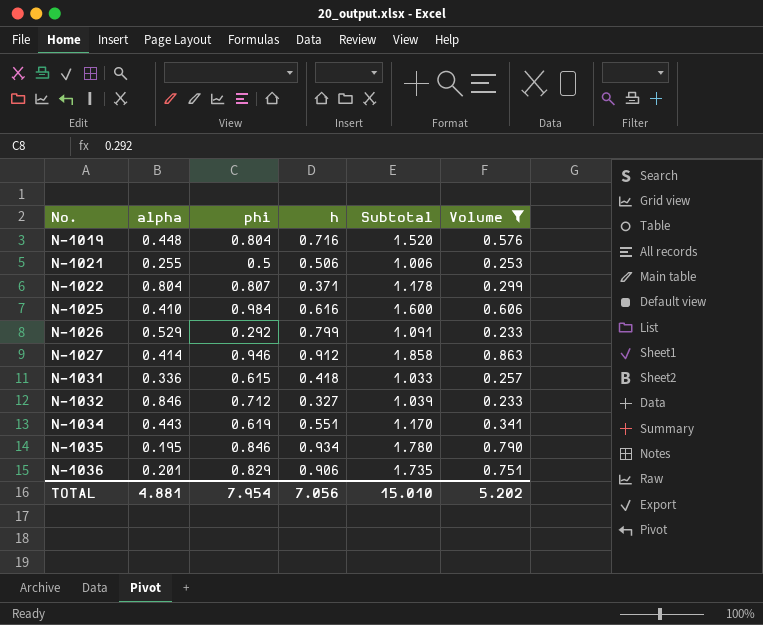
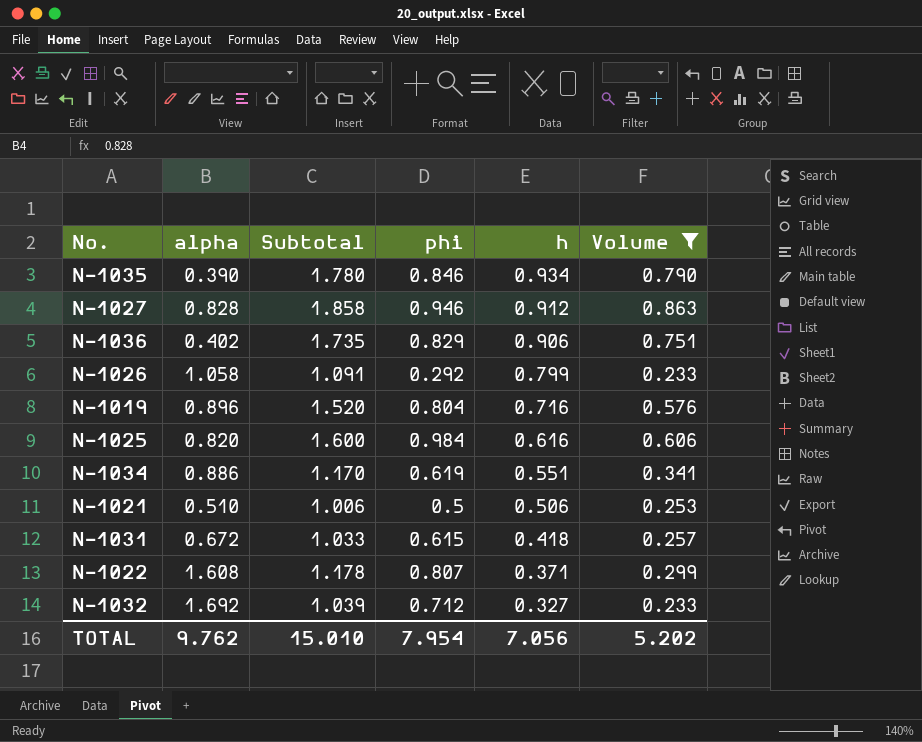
row order: No. ascending -> h descending
column Subtotal | position: 5 -> 3
N-1035 | alpha: 0.195 -> 0.390
N-1027 | alpha: 0.414 -> 0.828
N-1036 | alpha: 0.201 -> 0.402
N-1026 | alpha: 0.529 -> 1.058
N-1019 | alpha: 0.448 -> 0.896
N-1025 | alpha: 0.410 -> 0.820
N-1034 | alpha: 0.443 -> 0.886
N-1021 | alpha: 0.255 -> 0.510
N-1031 | alpha: 0.336 -> 0.672
N-1022 | alpha: 0.804 -> 1.608
N-1032 | alpha: 0.846 -> 1.692
TOTAL | alpha: 4.881 -> 9.762

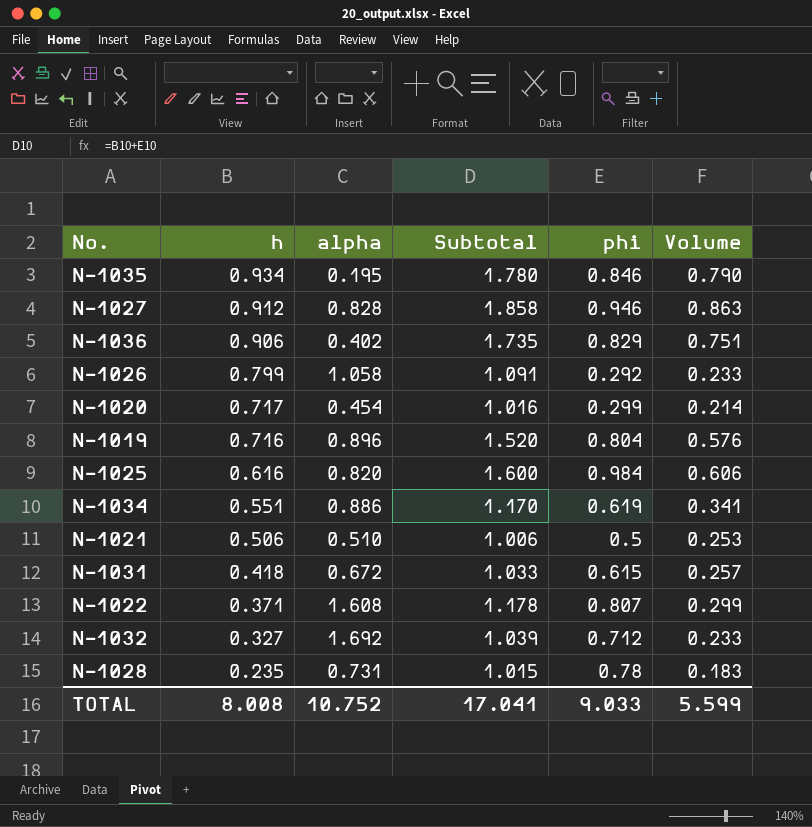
filter: Volume >= 0.233 -> none
column h | position: 5 -> 2
N-1035 | alpha: 0.390 -> 0.195
TOTAL | h: 7.056 -> 8.008
TOTAL | alpha: 9.762 -> 10.752
TOTAL | Subtotal: 15.010 -> 17.041
TOTAL | phi: 7.954 -> 9.033
TOTAL | Volume: 5.202 -> 5.599

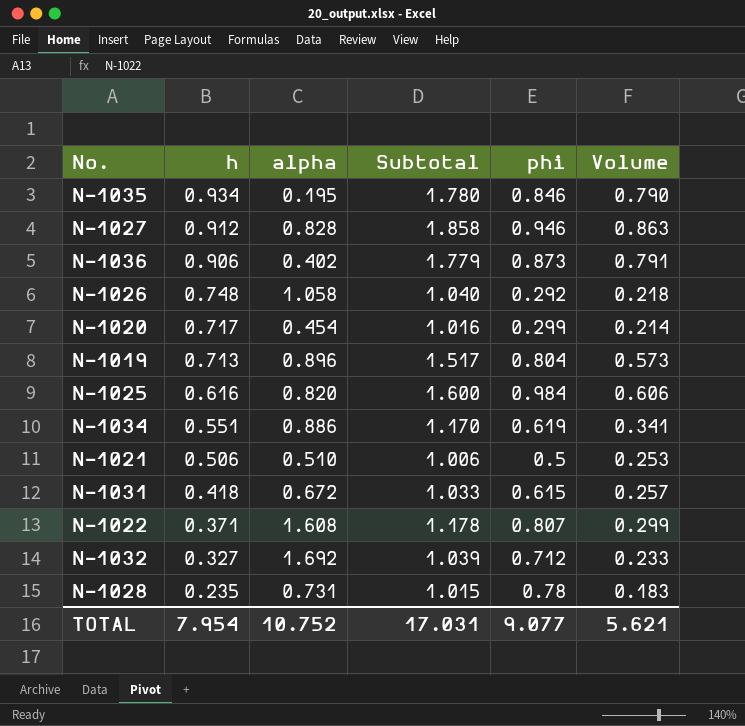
N-1036 | Subtotal: 1.735 -> 1.779
N-1036 | phi: 0.829 -> 0.873
N-1036 | Volume: 0.751 -> 0.791
N-1026 | h: 0.799 -> 0.748
N-1026 | Subtotal: 1.091 -> 1.040
N-1026 | Volume: 0.233 -> 0.218
N-1019 | h: 0.716 -> 0.713
N-1019 | Subtotal: 1.520 -> 1.517
N-1019 | Volume: 0.576 -> 0.573
TOTAL | h: 8.008 -> 7.954
TOTAL | Subtotal: 17.041 -> 17.031
TOTAL | phi: 9.033 -> 9.077
TOTAL | Volume: 5.599 -> 5.621

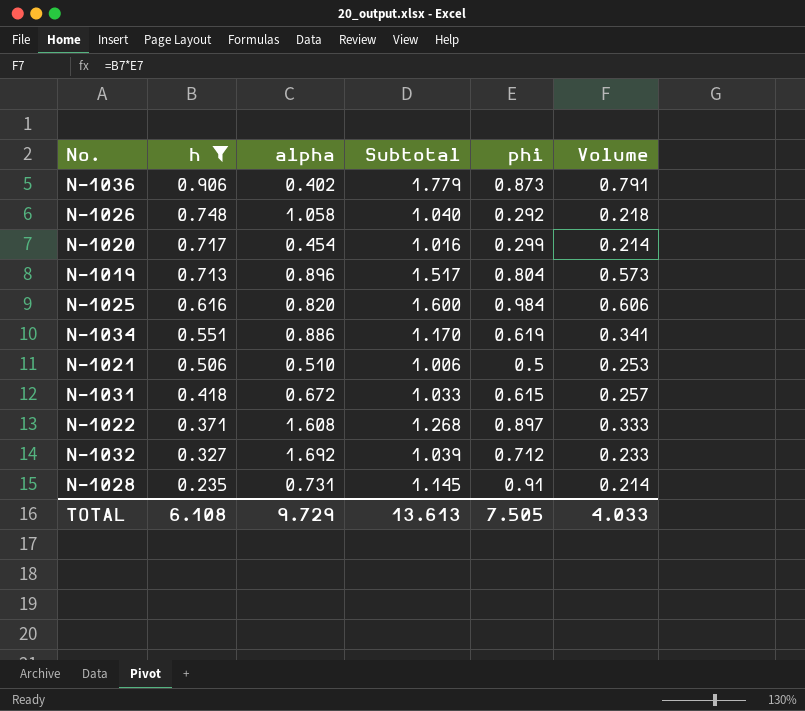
filter: none -> h <= 0.906
N-1022 | Subtotal: 1.178 -> 1.268
N-1022 | phi: 0.807 -> 0.897
N-1022 | Volume: 0.299 -> 0.333
N-1028 | Subtotal: 1.015 -> 1.145
N-1028 | phi: 0.78 -> 0.91
N-1028 | Volume: 0.183 -> 0.214
TOTAL | h: 7.954 -> 6.108
TOTAL | alpha: 10.752 -> 9.729
TOTAL | Subtotal: 17.031 -> 13.613
TOTAL | phi: 9.077 -> 7.505
TOTAL | Volume: 5.621 -> 4.033

